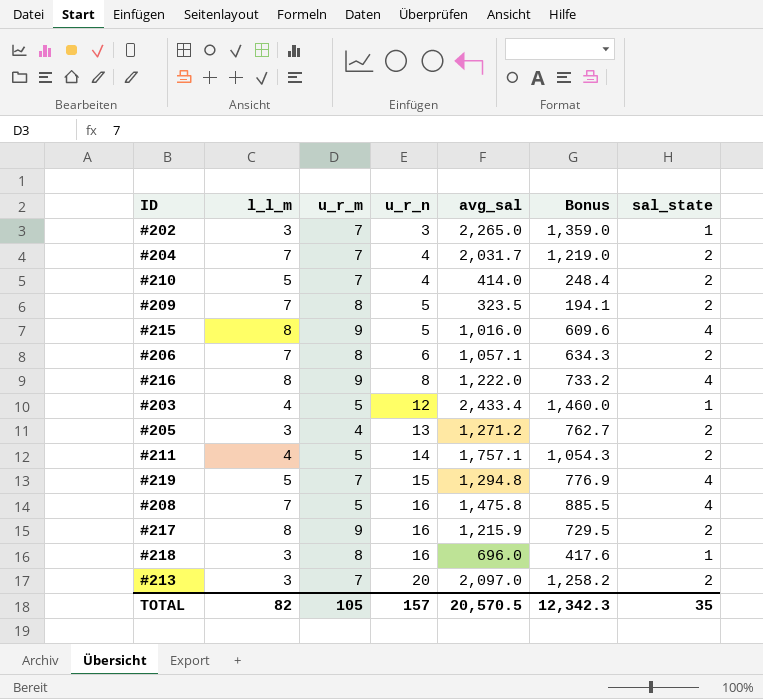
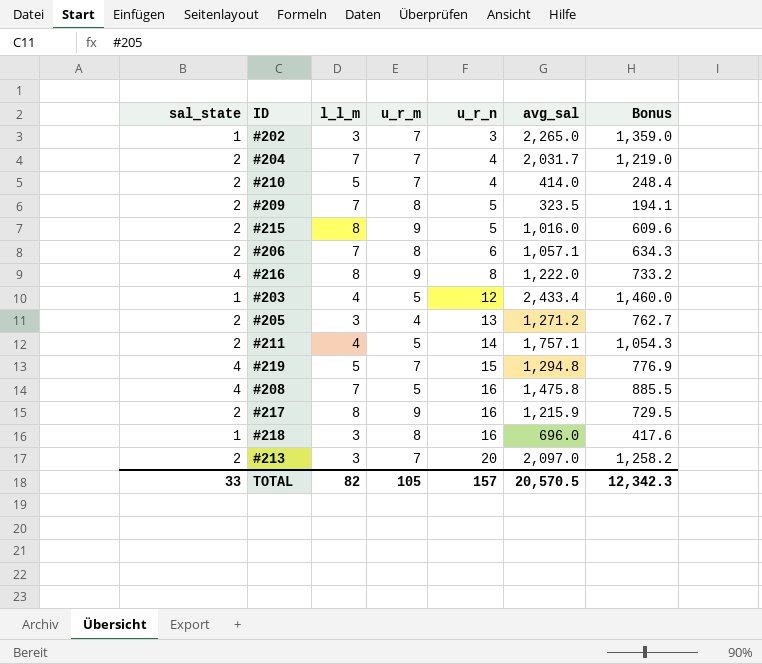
column sal_state | position: 7 -> 1
#215 | sal_state: 4 -> 2
TOTAL | sal_state: 35 -> 33

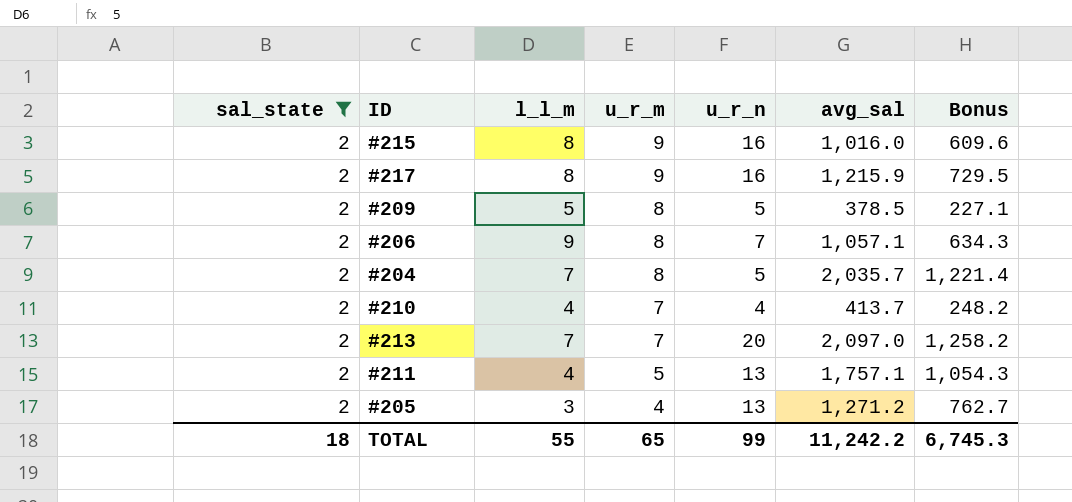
filter: none -> sal_state = 2
row order: u_r_n ascending -> u_r_m descending
#215 | u_r_n: 5 -> 16
#209 | l_l_m: 7 -> 5
#209 | avg_sal: 323.5 -> 378.5
#209 | Bonus: 194.1 -> 227.1
#206 | l_l_m: 7 -> 9
#206 | u_r_n: 6 -> 7
#204 | u_r_m: 7 -> 8
#204 | u_r_n: 4 -> 5
#204 | avg_sal: 2,031.7 -> 2,035.7
#204 | Bonus: 1,219.0 -> 1,221.4
#210 | l_l_m: 5 -> 4
#210 | avg_sal: 414.0 -> 413.7
#210 | Bonus: 248.4 -> 248.2
#213 | l_l_m: 3 -> 7
#211 | u_r_n: 14 -> 13
TOTAL | sal_state: 33 -> 18
TOTAL | l_l_m: 82 -> 55
TOTAL | u_r_m: 105 -> 65
TOTAL | u_r_n: 157 -> 99
TOTAL | avg_sal: 20,570.5 -> 11,242.2
TOTAL | Bonus: 12,342.3 -> 6,745.3

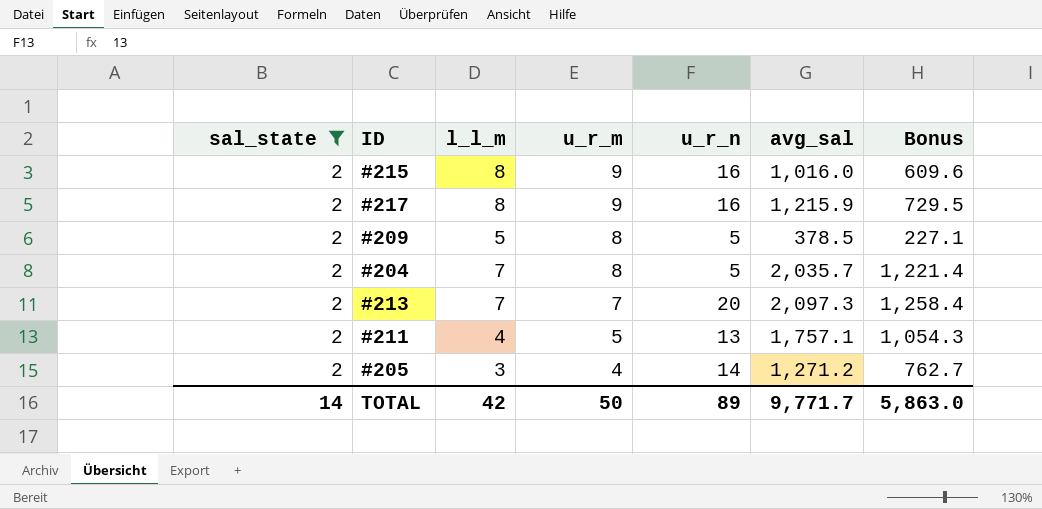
row #206: 2 | 9 | 8 | 7 | 1,057.1 | 634.3 -> none
row #210: 2 | 4 | 7 | 4 | 413.7 | 248.2 -> none
#213 | avg_sal: 2,097.0 -> 2,097.3
#213 | Bonus: 1,258.2 -> 1,258.4
#205 | u_r_n: 13 -> 14
TOTAL | sal_state: 18 -> 14
TOTAL | l_l_m: 55 -> 42
TOTAL | u_r_m: 65 -> 50
TOTAL | u_r_n: 99 -> 89
TOTAL | avg_sal: 11,242.2 -> 9,771.7
TOTAL | Bonus: 6,745.3 -> 5,863.0

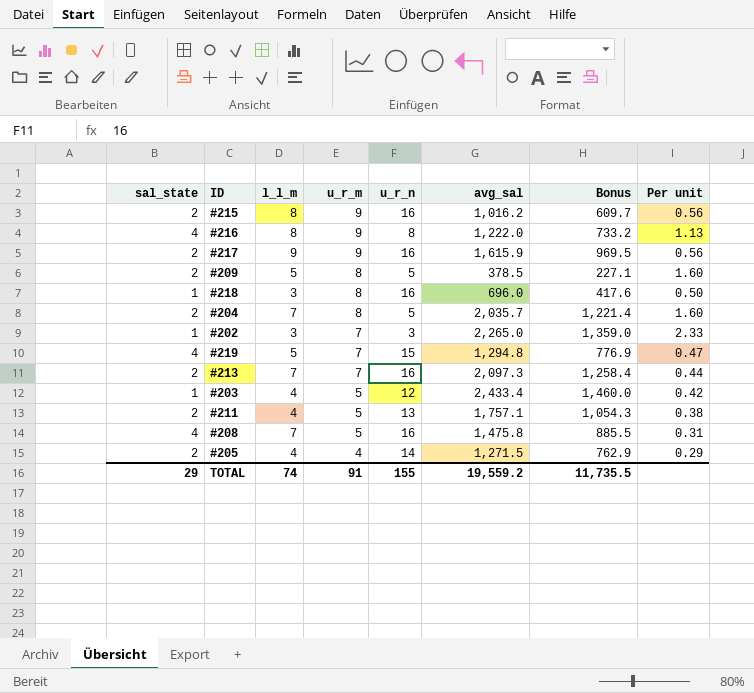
filter: sal_state = 2 -> none
column Per unit | formula: none -> [u_r_m] / [u_r_n]
#215 | avg_sal: 1,016.0 -> 1,016.2
#215 | Bonus: 609.6 -> 609.7
#217 | l_l_m: 8 -> 9
#217 | avg_sal: 1,215.9 -> 1,615.9
#217 | Bonus: 729.5 -> 969.5
#213 | u_r_n: 20 -> 16
#205 | l_l_m: 3 -> 4
#205 | avg_sal: 1,271.2 -> 1,271.5
#205 | Bonus: 762.7 -> 762.9
TOTAL | sal_state: 14 -> 29
TOTAL | l_l_m: 42 -> 74
TOTAL | u_r_m: 50 -> 91
TOTAL | u_r_n: 89 -> 155
TOTAL | avg_sal: 9,771.7 -> 19,559.2
TOTAL | Bonus: 5,863.0 -> 11,735.5

